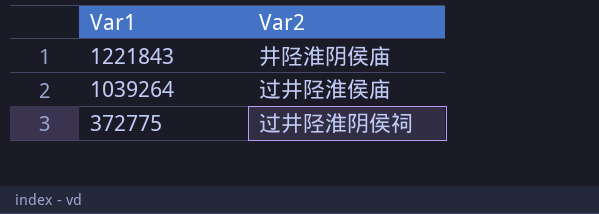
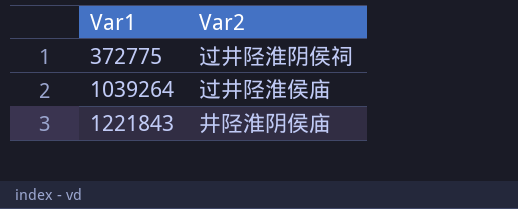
row order: Var1 descending -> Var1 ascending

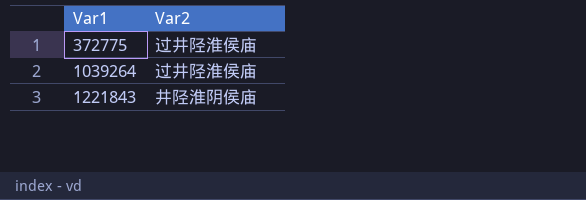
372775 | Var2: 过井陉淮阴侯祠 -> 过井陉淮侯庙

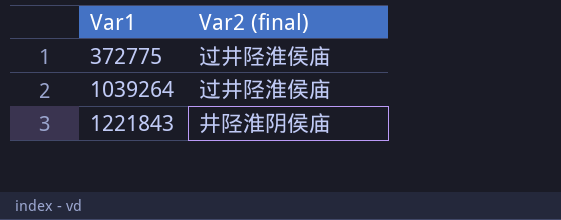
column name: Var2 -> Var2 (final)

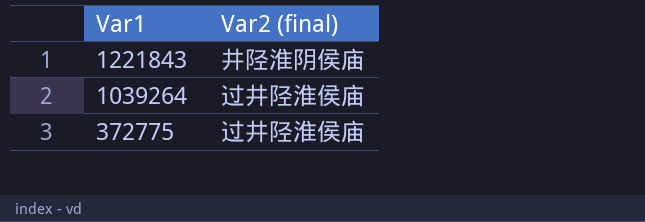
row order: Var1 ascending -> Var1 descending

